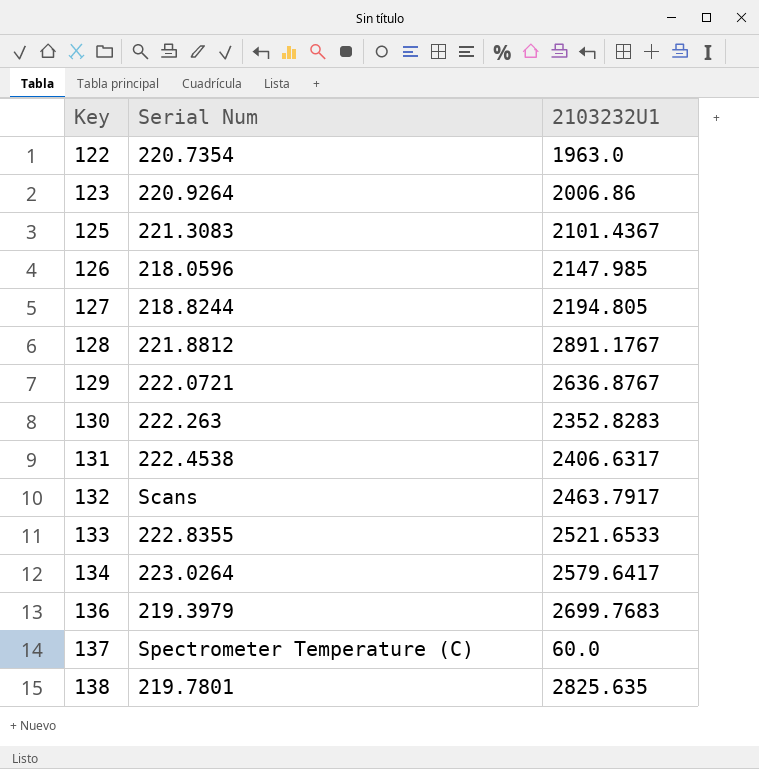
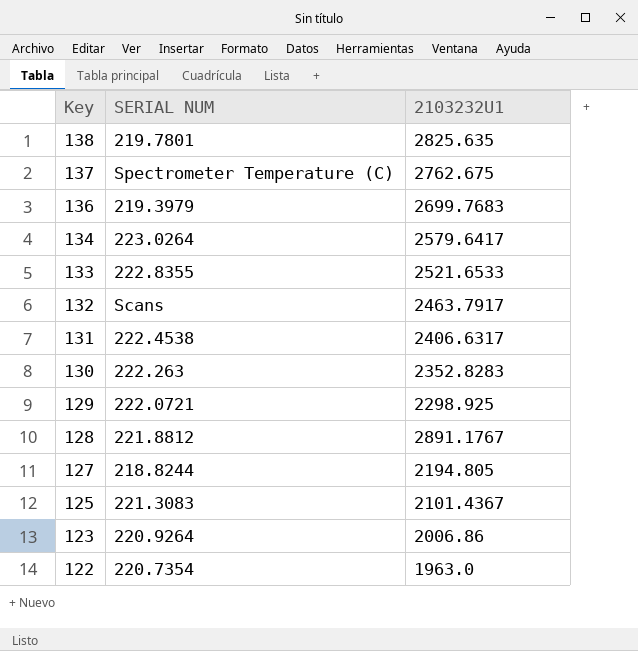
row order: Key ascending -> Key descending
column name: Serial Num -> SERIAL NUM
row 126: 218.0596 | 2147.985 -> none
137 | 2103232U1: 60.0 -> 2762.675
129 | 2103232U1: 2636.8767 -> 2298.925

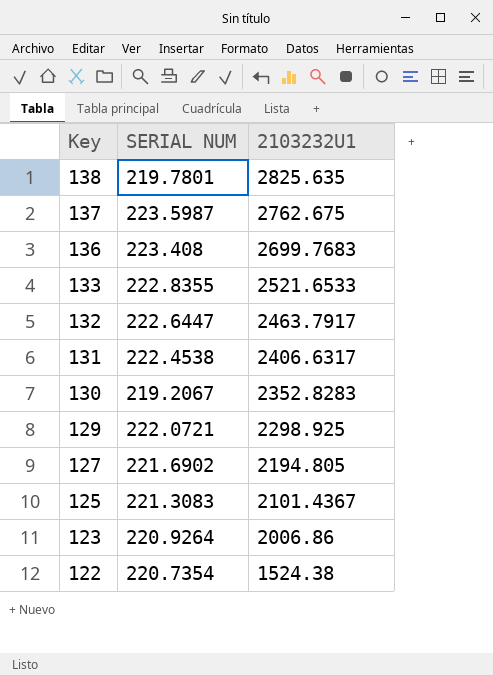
row 134: 223.0264 | 2579.6417 -> none
row 128: 221.8812 | 2891.1767 -> none
137 | SERIAL NUM: Spectrometer Temperature (C) -> 223.5987
136 | SERIAL NUM: 219.3979 -> 223.408
132 | SERIAL NUM: Scans -> 222.6447
130 | SERIAL NUM: 222.263 -> 219.2067
127 | SERIAL NUM: 218.8244 -> 221.6902
122 | 2103232U1: 1963.0 -> 1524.38

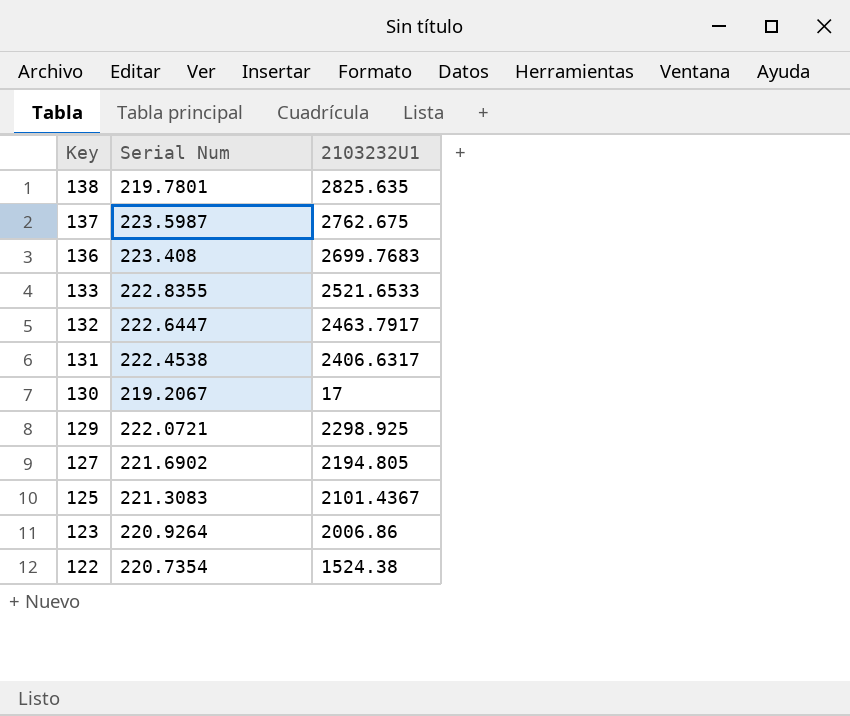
column name: SERIAL NUM -> Serial Num
130 | 2103232U1: 2352.8283 -> 17

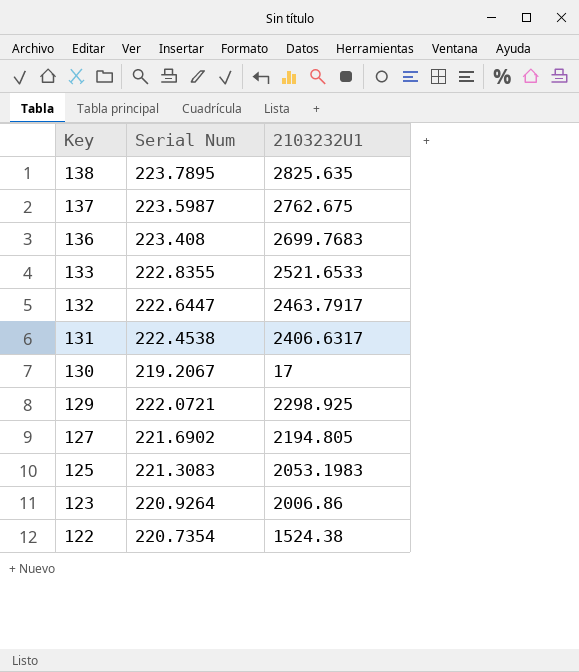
138 | Serial Num: 219.7801 -> 223.7895
125 | 2103232U1: 2101.4367 -> 2053.1983

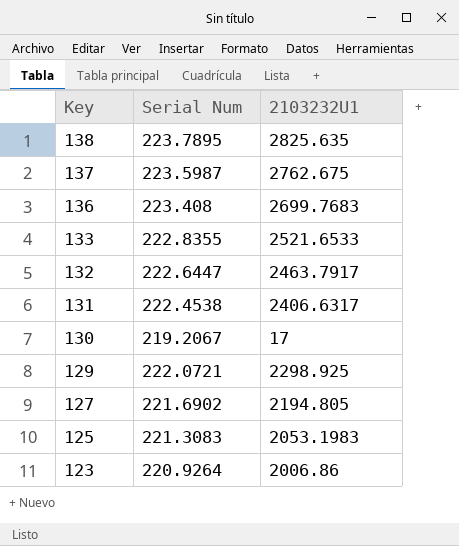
row 122: 220.7354 | 1524.38 -> none

